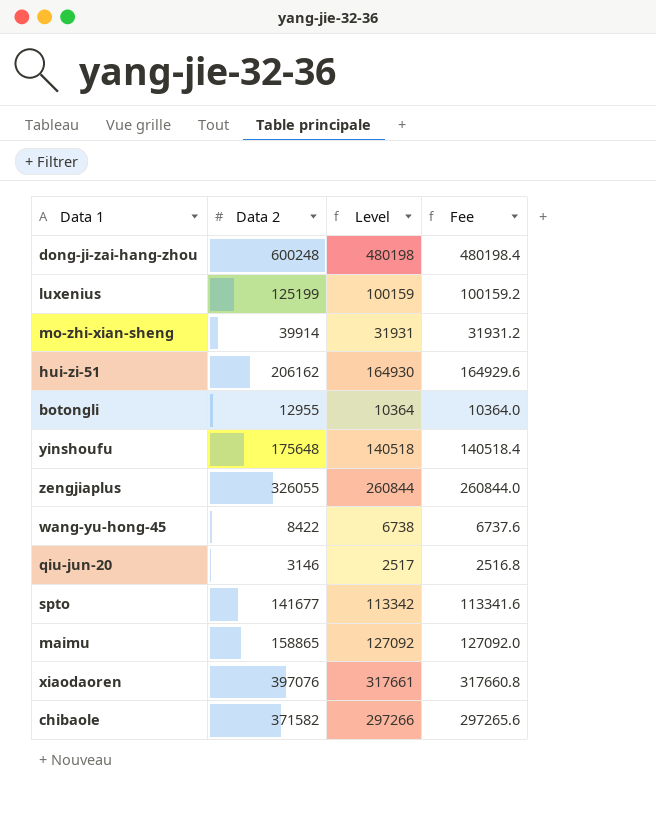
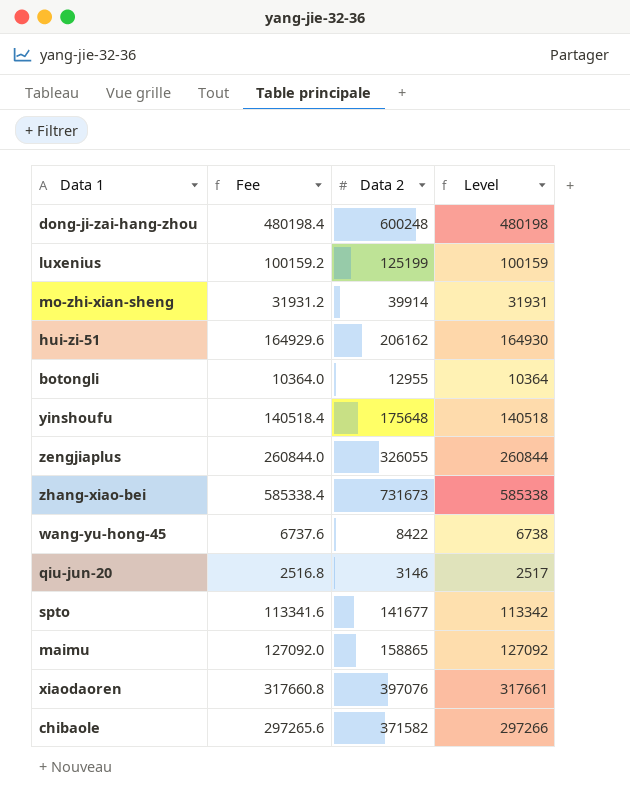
column Fee | position: 4 -> 2
row zhang-xiao-bei: none -> 585338.4 | 731673 | 585338

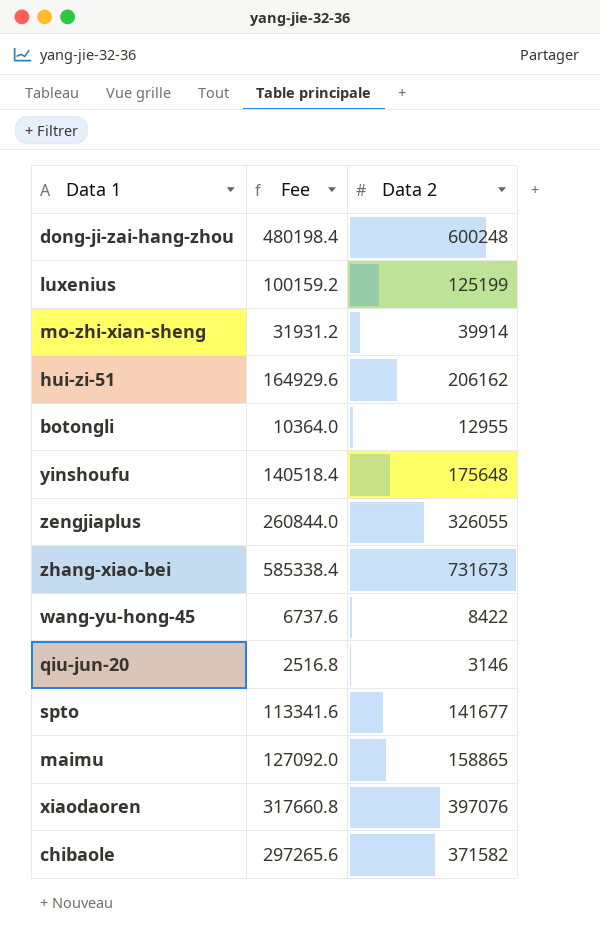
column Level | formula: [Data 2] * 0.8 -> none

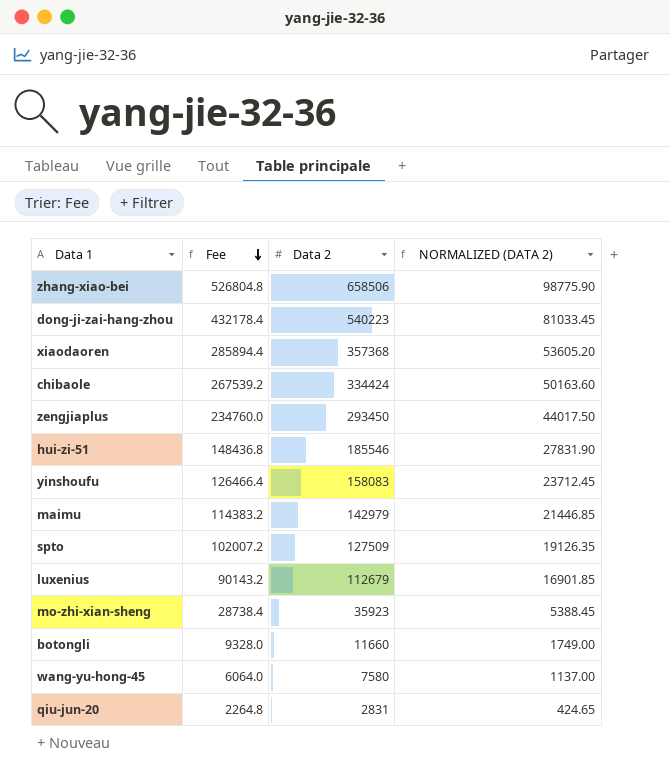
row order: none -> Fee descending
column NORMALIZED (DATA 2) | formula: none -> [Data 2] * 0.15
zhang-xiao-bei | Fee: 585338.4 -> 526804.8
zhang-xiao-bei | Data 2: 731673 -> 658506
dong-ji-zai-hang-zhou | Fee: 480198.4 -> 432178.4
dong-ji-zai-hang-zhou | Data 2: 600248 -> 540223
xiaodaoren | Fee: 317660.8 -> 285894.4
xiaodaoren | Data 2: 397076 -> 357368
chibaole | Fee: 297265.6 -> 267539.2
chibaole | Data 2: 371582 -> 334424
zengjiaplus | Fee: 260844.0 -> 234760.0
zengjiaplus | Data 2: 326055 -> 293450
hui-zi-51 | Fee: 164929.6 -> 148436.8
hui-zi-51 | Data 2: 206162 -> 185546
yinshoufu | Fee: 140518.4 -> 126466.4
yinshoufu | Data 2: 175648 -> 158083
maimu | Fee: 127092.0 -> 114383.2
maimu | Data 2: 158865 -> 142979
spto | Fee: 113341.6 -> 102007.2
spto | Data 2: 141677 -> 127509
luxenius | Fee: 100159.2 -> 90143.2
luxenius | Data 2: 125199 -> 112679
mo-zhi-xian-sheng | Fee: 31931.2 -> 28738.4
mo-zhi-xian-sheng | Data 2: 39914 -> 35923
botongli | Fee: 10364.0 -> 9328.0
botongli | Data 2: 12955 -> 11660
wang-yu-hong-45 | Fee: 6737.6 -> 6064.0
wang-yu-hong-45 | Data 2: 8422 -> 7580
qiu-jun-20 | Fee: 2516.8 -> 2264.8
qiu-jun-20 | Data 2: 3146 -> 2831

